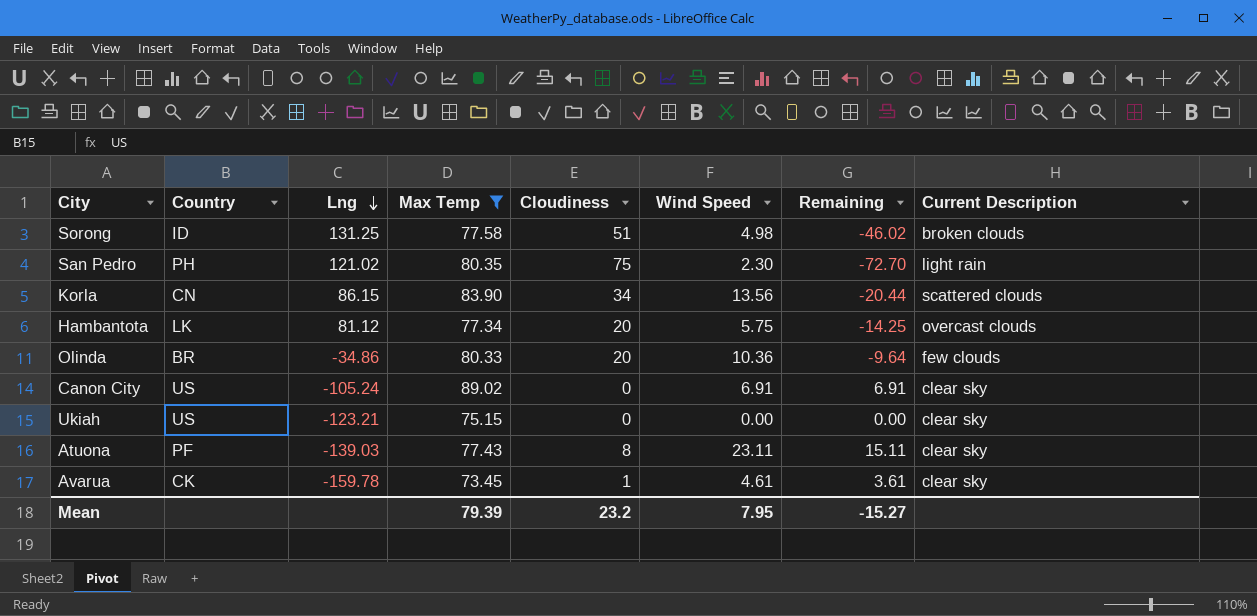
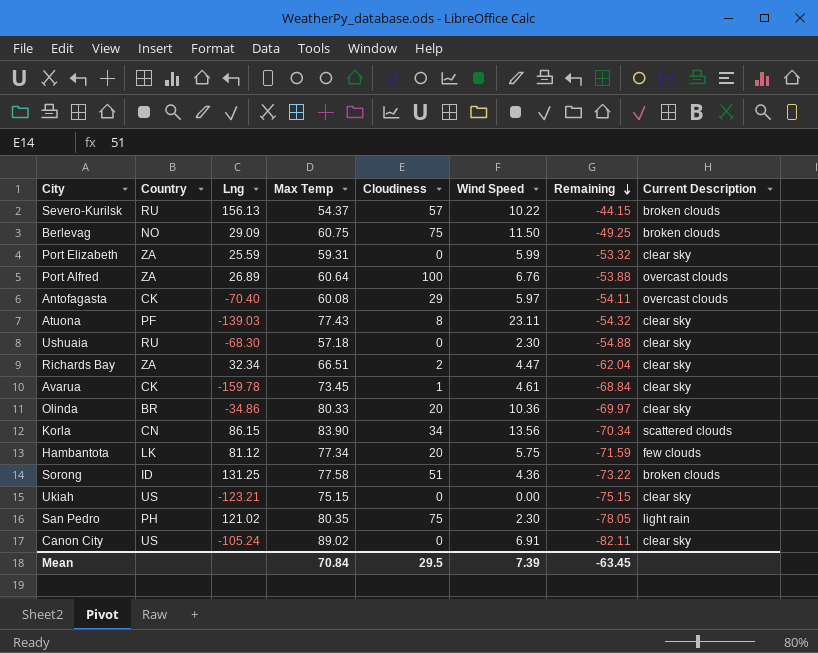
filter: Max Temp >= 73.45 -> none
row order: Lng descending -> Remaining descending
column Remaining | formula: [Wind Speed] - [Cloudiness] -> [Wind Speed] - [Max Temp]
Olinda | Current Description: few clouds -> clear sky
Hambantota | Current Description: overcast clouds -> few clouds
Sorong | Wind Speed: 4.98 -> 4.36
Mean | Max Temp: 79.39 -> 70.84
Mean | Cloudiness: 23.2 -> 29.5
Mean | Wind Speed: 7.95 -> 7.39
Mean | Remaining: -15.27 -> -63.45

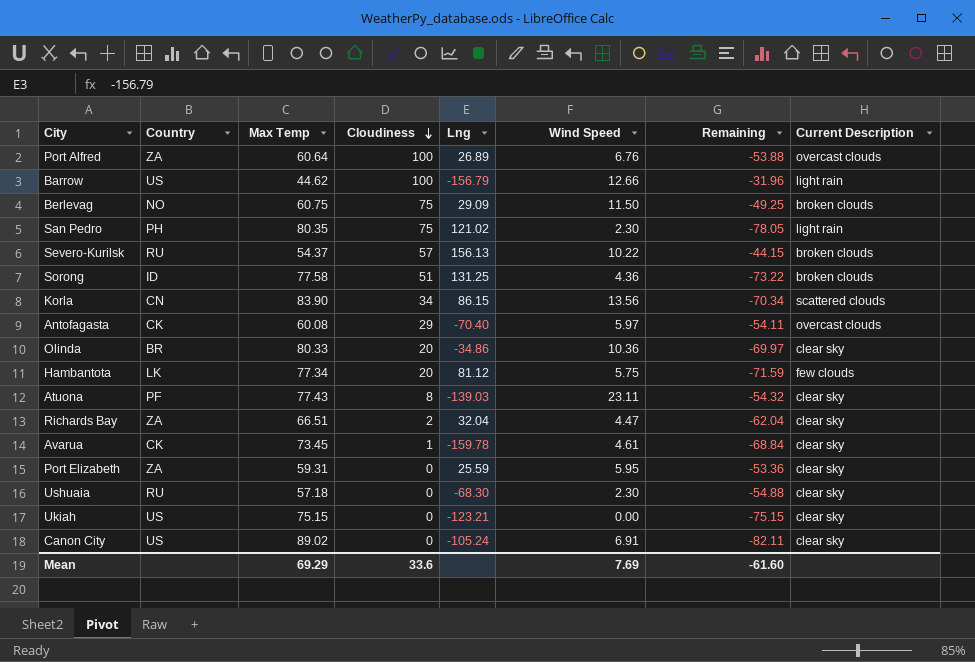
row order: Remaining descending -> Cloudiness descending
column Lng | position: 3 -> 5
row Barrow: none -> US | 44.62 | 100 | -156.79 | 12.66 | -31.96 | light rain
Richards Bay | Lng: 32.34 -> 32.04
Port Elizabeth | Wind Speed: 5.99 -> 5.95
Port Elizabeth | Remaining: -53.32 -> -53.36
Mean | Max Temp: 70.84 -> 69.29
Mean | Cloudiness: 29.5 -> 33.6
Mean | Wind Speed: 7.39 -> 7.69
Mean | Remaining: -63.45 -> -61.60

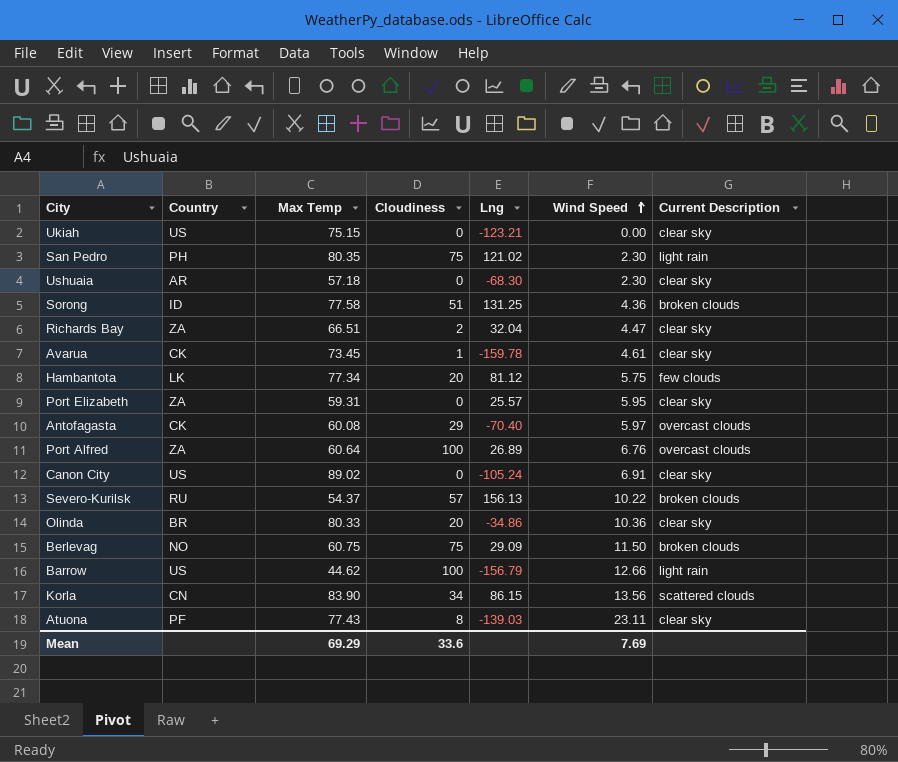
row order: Cloudiness descending -> Wind Speed ascending
column Remaining | formula: [Wind Speed] - [Max Temp] -> none
Ushuaia | Country: RU -> AR
Port Elizabeth | Lng: 25.59 -> 25.57

